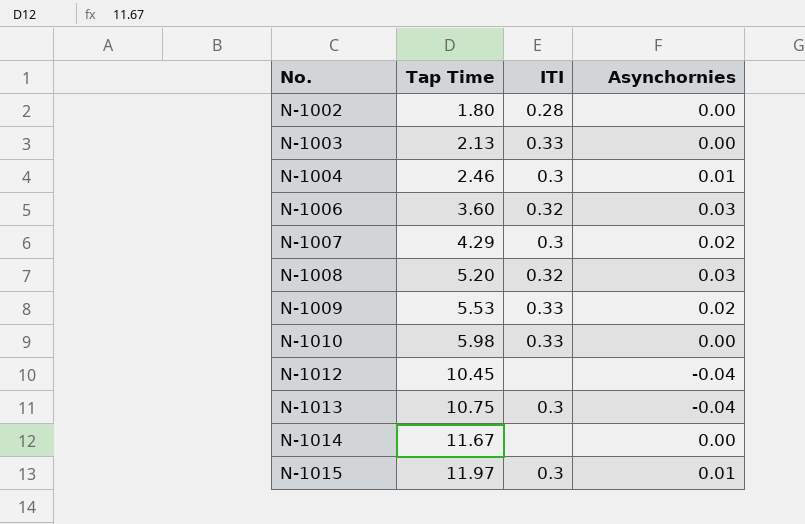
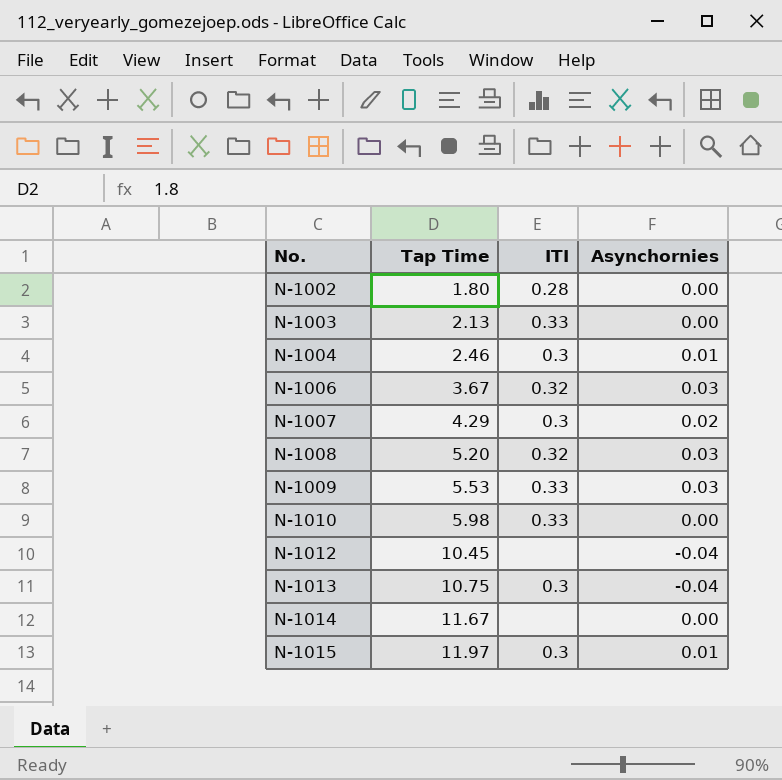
N-1006 | Tap Time: 3.60 -> 3.67
N-1009 | Asynchornies: 0.02 -> 0.03

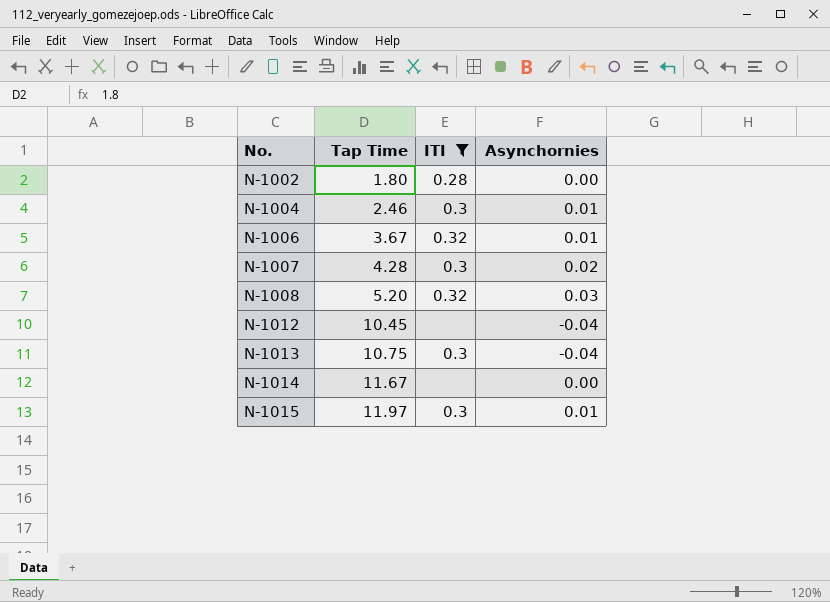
filter: none -> ITI != 0.33
N-1006 | Asynchornies: 0.03 -> 0.01
N-1007 | Tap Time: 4.29 -> 4.28

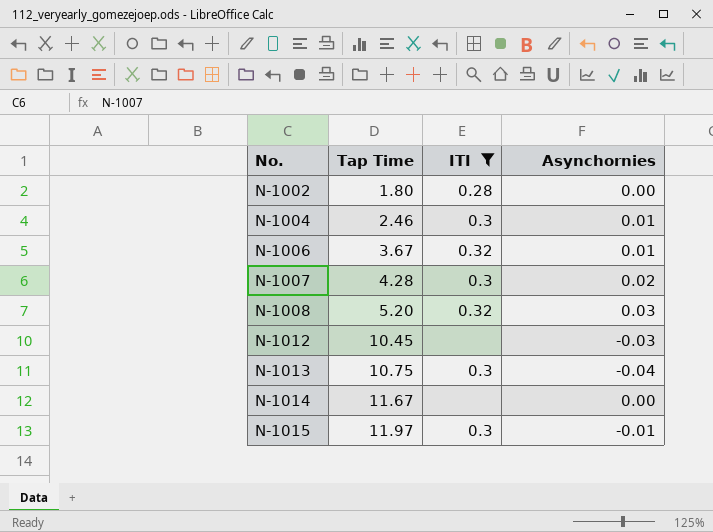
N-1012 | Asynchornies: -0.04 -> -0.03
N-1015 | Asynchornies: 0.01 -> -0.01

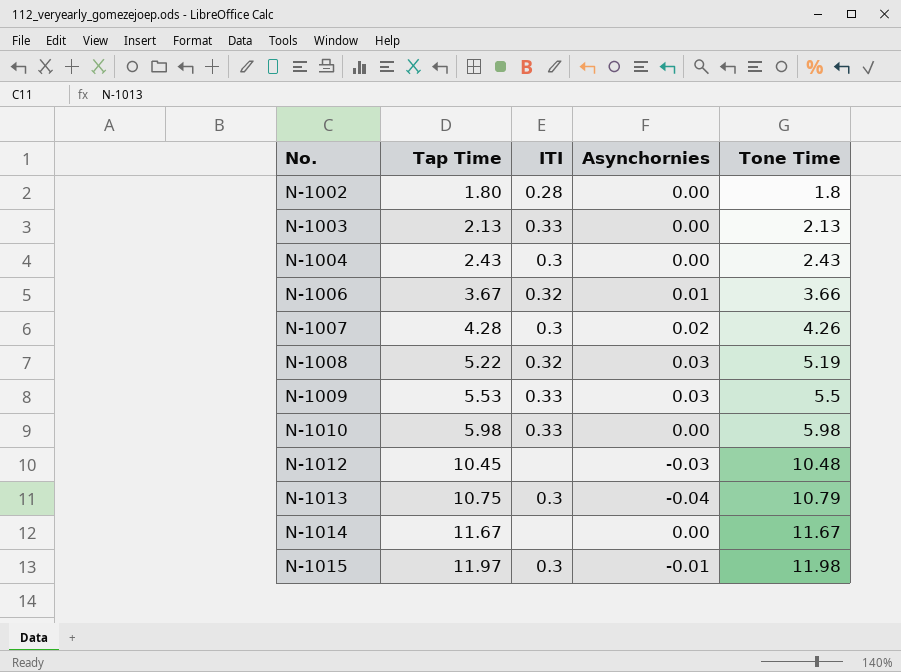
filter: ITI != 0.33 -> none
column Tone Time | formula: none -> [Tap Time] - [Asynchornies]
N-1004 | Tap Time: 2.46 -> 2.43
N-1004 | Asynchornies: 0.01 -> 0.00
N-1008 | Tap Time: 5.20 -> 5.22

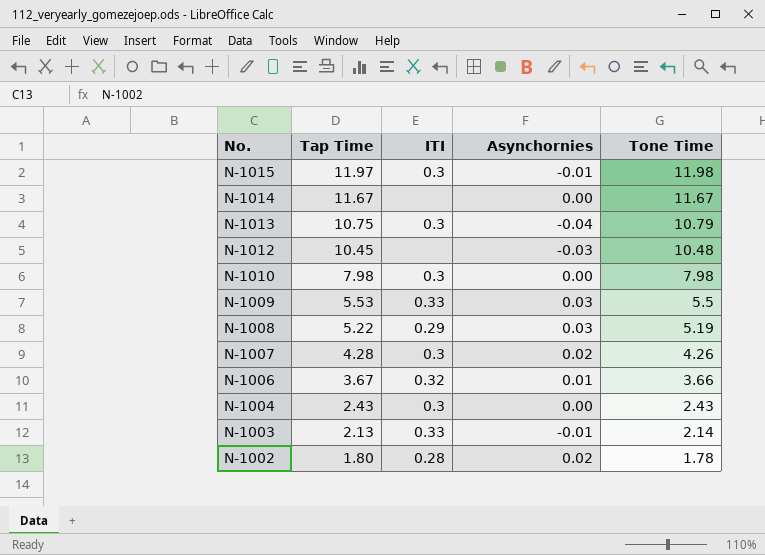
row order: No. ascending -> No. descending
N-1010 | Tap Time: 5.98 -> 7.98
N-1010 | ITI: 0.33 -> 0.3
N-1010 | Tone Time: 5.98 -> 7.98
N-1008 | ITI: 0.32 -> 0.29
N-1003 | Asynchornies: 0.00 -> -0.01
N-1003 | Tone Time: 2.13 -> 2.14
N-1002 | Asynchornies: 0.00 -> 0.02
N-1002 | Tone Time: 1.8 -> 1.78

